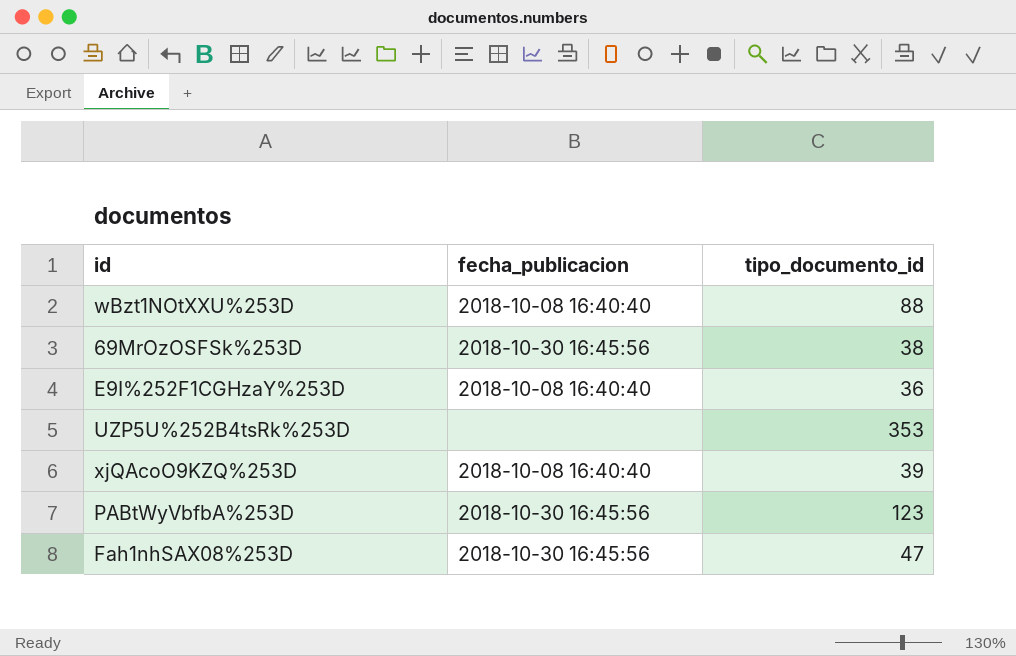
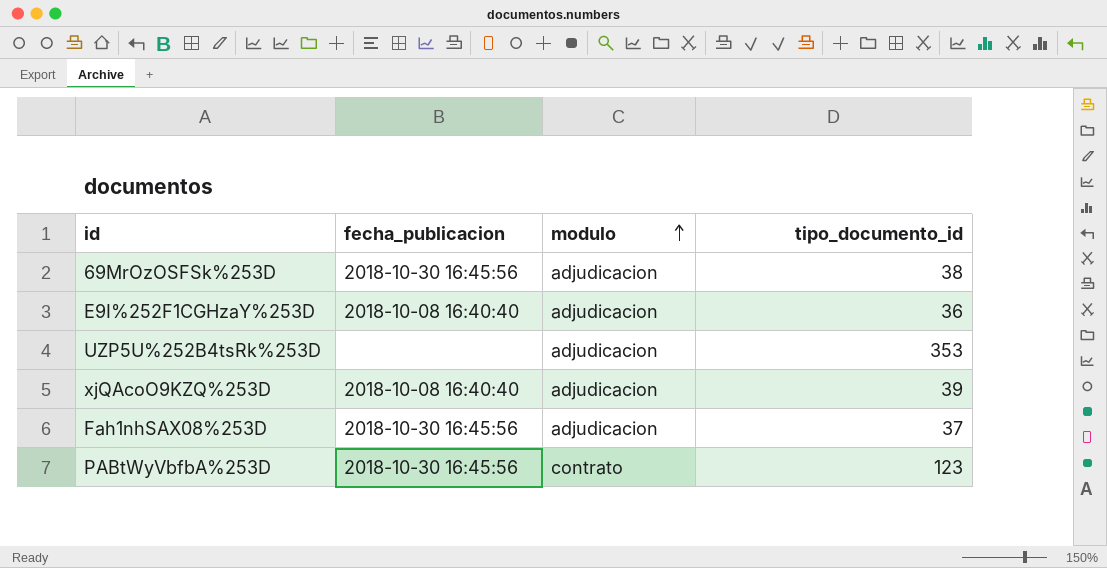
row order: none -> modulo ascending
column modulo | position: none -> 3
row wBzt1NOtXXU%253D: 2018-10-08 16:40:40 | 88 -> none
Fah1nhSAX08%253D | tipo_documento_id: 47 -> 37

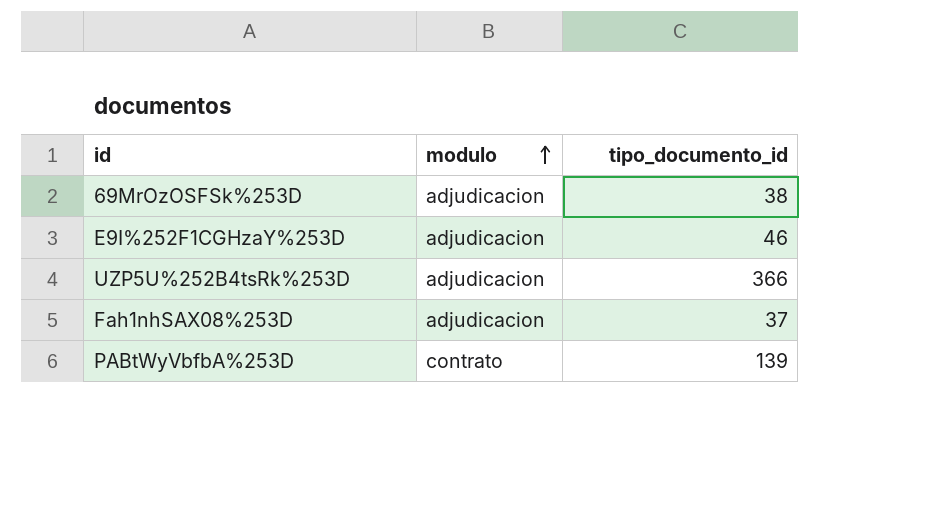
column fecha_publicacion | position: 2 -> none
row xjQAcoO9KZQ%253D: 2018-10-08 16:40:40 | adjudicacion | 39 -> none
E9I%252F1CGHzaY%253D | tipo_documento_id: 36 -> 46
UZP5U%252B4tsRk%253D | tipo_documento_id: 353 -> 366
PABtWyVbfbA%253D | tipo_documento_id: 123 -> 139

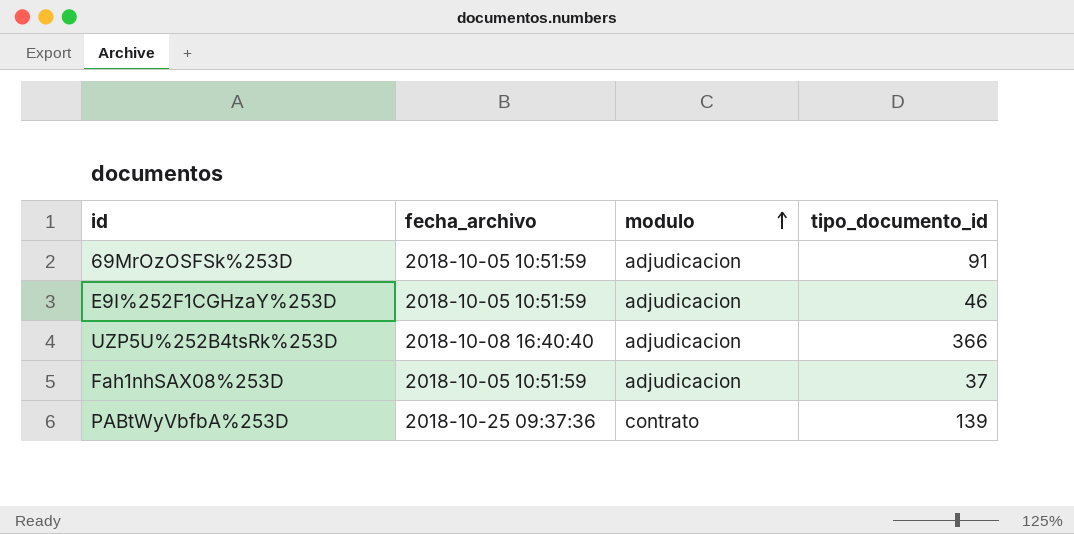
column fecha_archivo | position: none -> 2
69MrOzOSFSk%253D | tipo_documento_id: 38 -> 91

